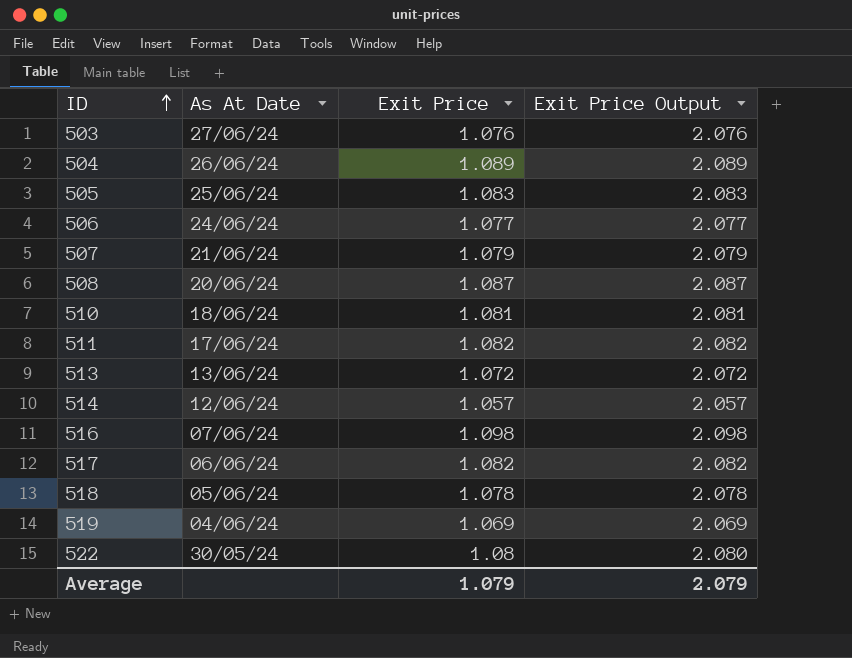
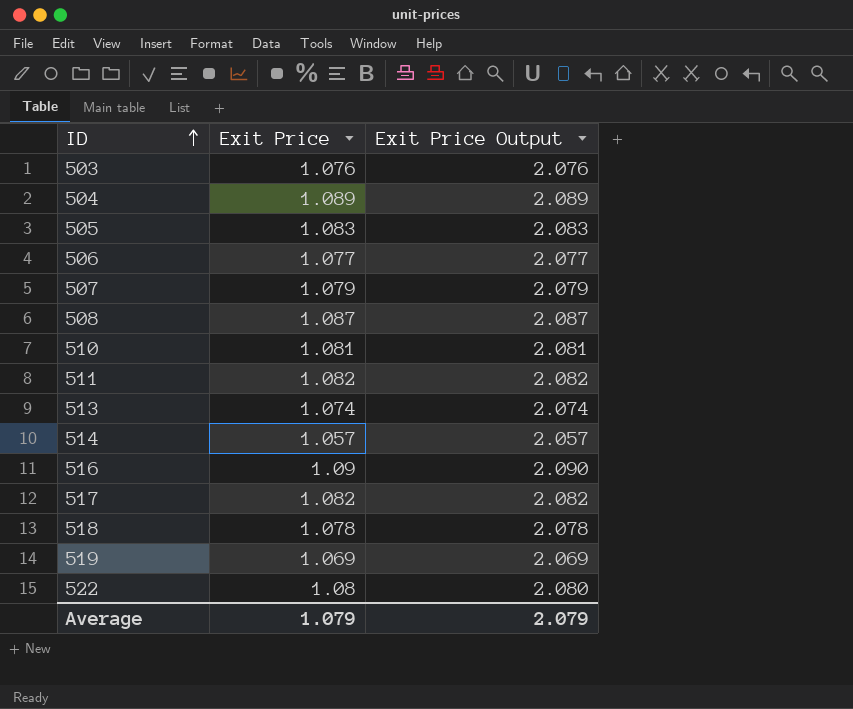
column As At Date | position: 2 -> none
513 | Exit Price: 1.072 -> 1.074
513 | Exit Price Output: 2.072 -> 2.074
516 | Exit Price: 1.098 -> 1.09
516 | Exit Price Output: 2.098 -> 2.090

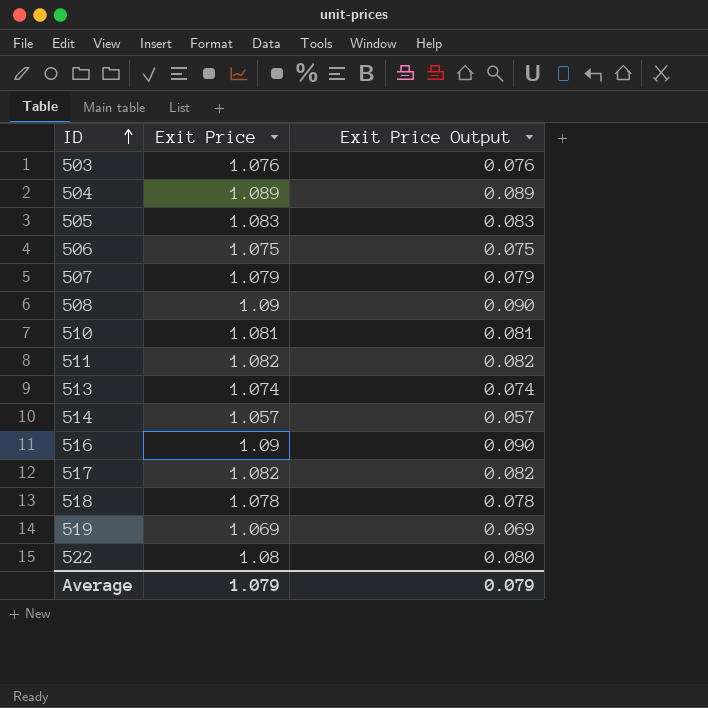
column Exit Price Output | formula: [Exit Price] + 1 -> [Exit Price] - 1
506 | Exit Price: 1.077 -> 1.075
508 | Exit Price: 1.087 -> 1.09
Average | Exit Price Output: 2.079 -> 0.079

